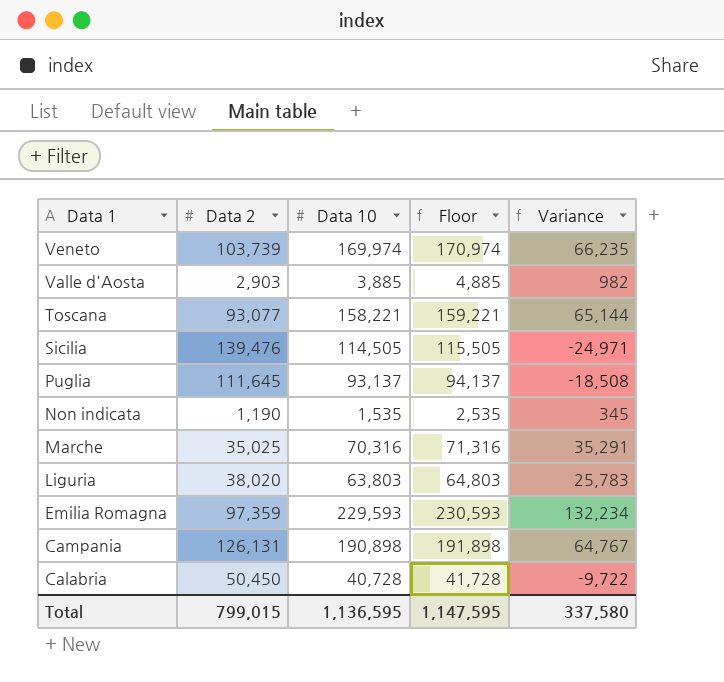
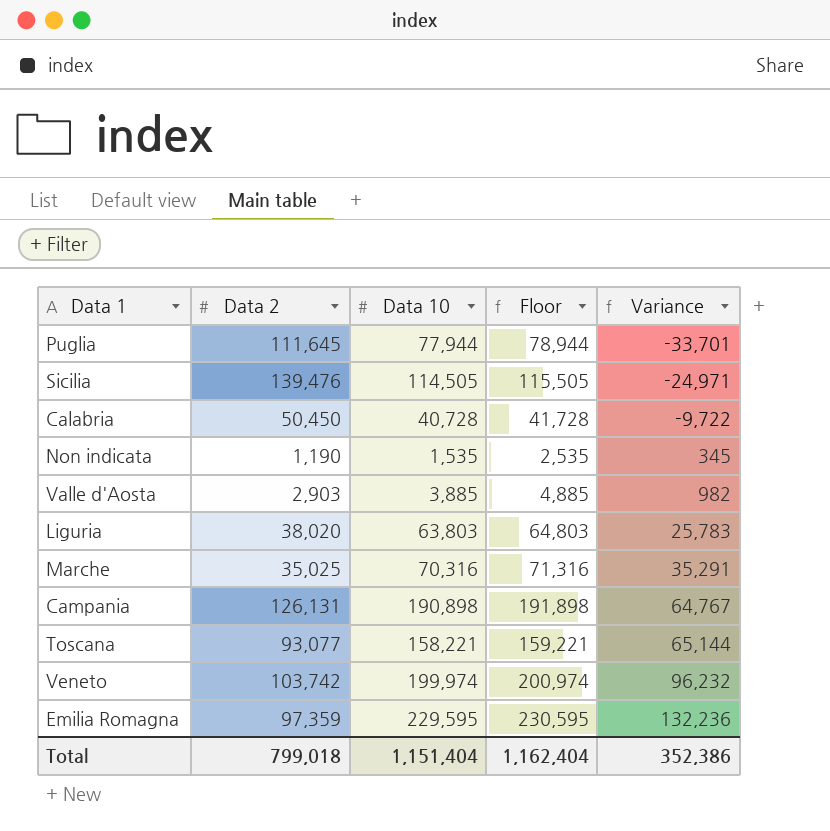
row order: Data 1 descending -> Variance ascending
Puglia | Data 10: 93,137 -> 77,944
Puglia | Floor: 94,137 -> 78,944
Puglia | Variance: -18,508 -> -33,701
Veneto | Data 2: 103,739 -> 103,742
Veneto | Data 10: 169,974 -> 199,974
Veneto | Floor: 170,974 -> 200,974
Veneto | Variance: 66,235 -> 96,232
Emilia Romagna | Data 10: 229,593 -> 229,595
Emilia Romagna | Floor: 230,593 -> 230,595
Emilia Romagna | Variance: 132,234 -> 132,236
Total | Data 2: 799,015 -> 799,018
Total | Data 10: 1,136,595 -> 1,151,404
Total | Floor: 1,147,595 -> 1,162,404
Total | Variance: 337,580 -> 352,386

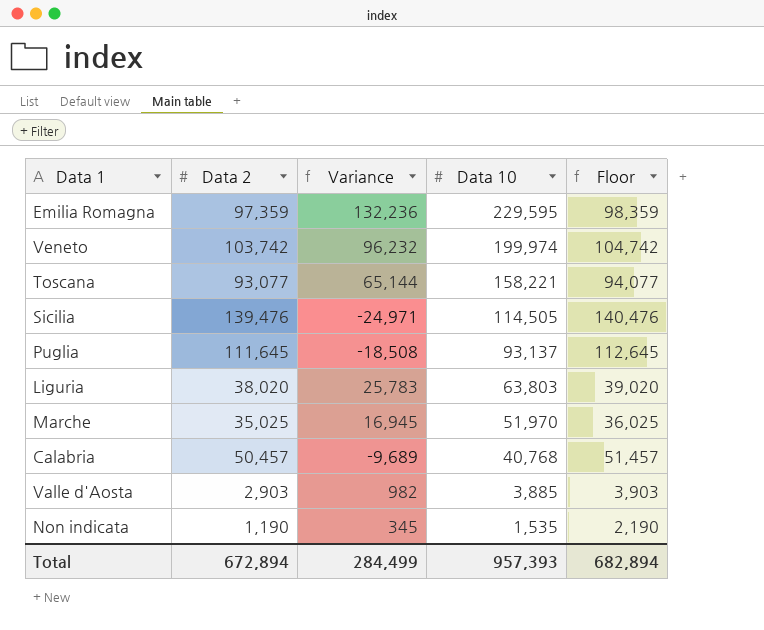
row order: Variance ascending -> Data 10 descending
column Variance | position: 5 -> 3
column Floor | formula: [Data 10] + 1000 -> [Data 2] + 1000
row Campania: 126,131 | 190,898 | 191,898 | 64,767 -> none
Puglia | Variance: -33,701 -> -18,508
Puglia | Data 10: 77,944 -> 93,137
Marche | Variance: 35,291 -> 16,945
Marche | Data 10: 70,316 -> 51,970
Calabria | Data 2: 50,450 -> 50,457
Calabria | Variance: -9,722 -> -9,689
Calabria | Data 10: 40,728 -> 40,768
Total | Data 2: 799,018 -> 672,894
Total | Variance: 352,386 -> 284,499
Total | Data 10: 1,151,404 -> 957,393
Total | Floor: 1,162,404 -> 682,894

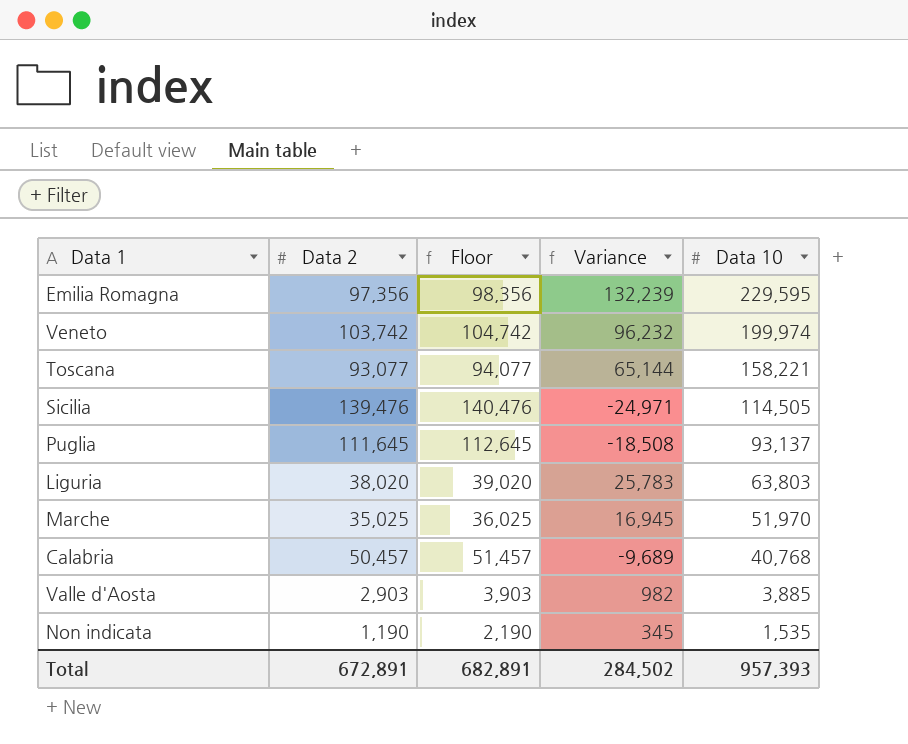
column Floor | position: 5 -> 3
Emilia Romagna | Data 2: 97,359 -> 97,356
Emilia Romagna | Floor: 98,359 -> 98,356
Emilia Romagna | Variance: 132,236 -> 132,239
Total | Data 2: 672,894 -> 672,891
Total | Floor: 682,894 -> 682,891
Total | Variance: 284,499 -> 284,502

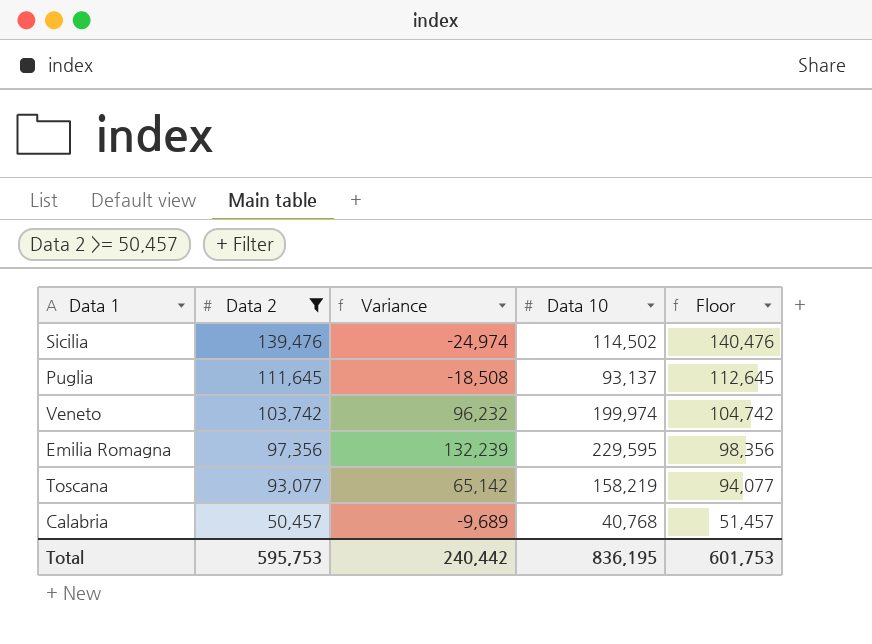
filter: none -> Data 2 >= 50,457
row order: Data 10 descending -> Data 2 descending
column Floor | position: 3 -> 5
Sicilia | Variance: -24,971 -> -24,974
Sicilia | Data 10: 114,505 -> 114,502
Toscana | Variance: 65,144 -> 65,142
Toscana | Data 10: 158,221 -> 158,219
Total | Data 2: 672,891 -> 595,753
Total | Variance: 284,502 -> 240,442
Total | Data 10: 957,393 -> 836,195
Total | Floor: 682,891 -> 601,753

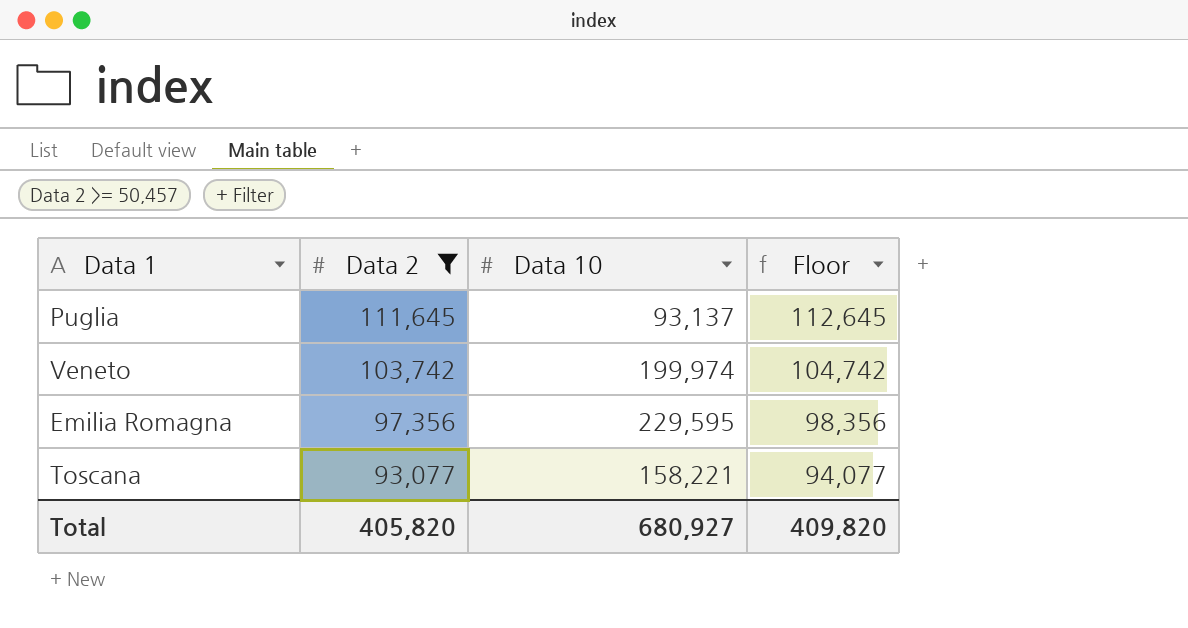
column Variance | formula: [Data 10] - [Data 2] -> none
row Sicilia: 139,476 | -24,974 | 114,502 | 140,476 -> none
row Calabria: 50,457 | -9,689 | 40,768 | 51,457 -> none
Toscana | Data 10: 158,219 -> 158,221
Total | Data 2: 595,753 -> 405,820
Total | Data 10: 836,195 -> 680,927
Total | Floor: 601,753 -> 409,820

